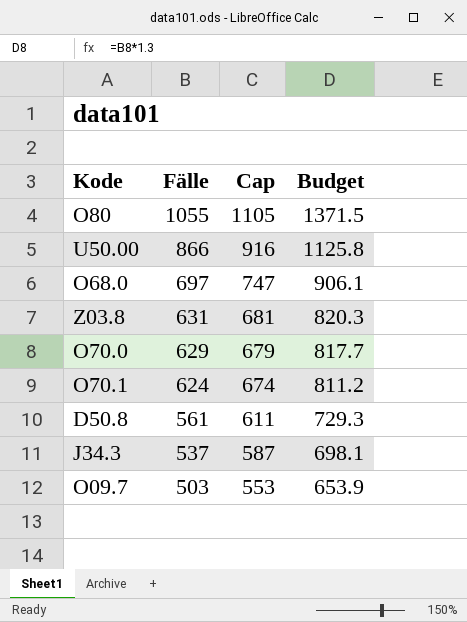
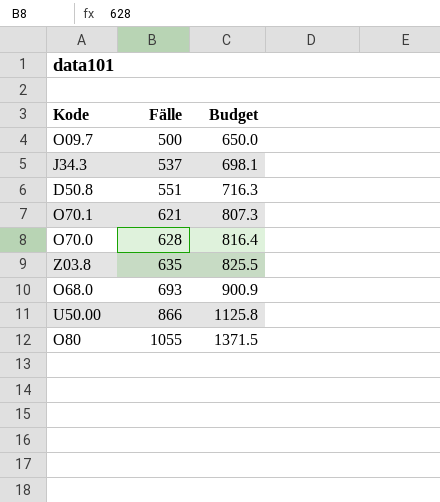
row order: Fälle descending -> Fälle ascending
column Cap | formula: [Fälle] + 50 -> none
O09.7 | Fälle: 503 -> 500
O09.7 | Budget: 653.9 -> 650.0
D50.8 | Fälle: 561 -> 551
D50.8 | Budget: 729.3 -> 716.3
O70.1 | Fälle: 624 -> 621
O70.1 | Budget: 811.2 -> 807.3
O70.0 | Fälle: 629 -> 628
O70.0 | Budget: 817.7 -> 816.4
Z03.8 | Fälle: 631 -> 635
Z03.8 | Budget: 820.3 -> 825.5
O68.0 | Fälle: 697 -> 693
O68.0 | Budget: 906.1 -> 900.9

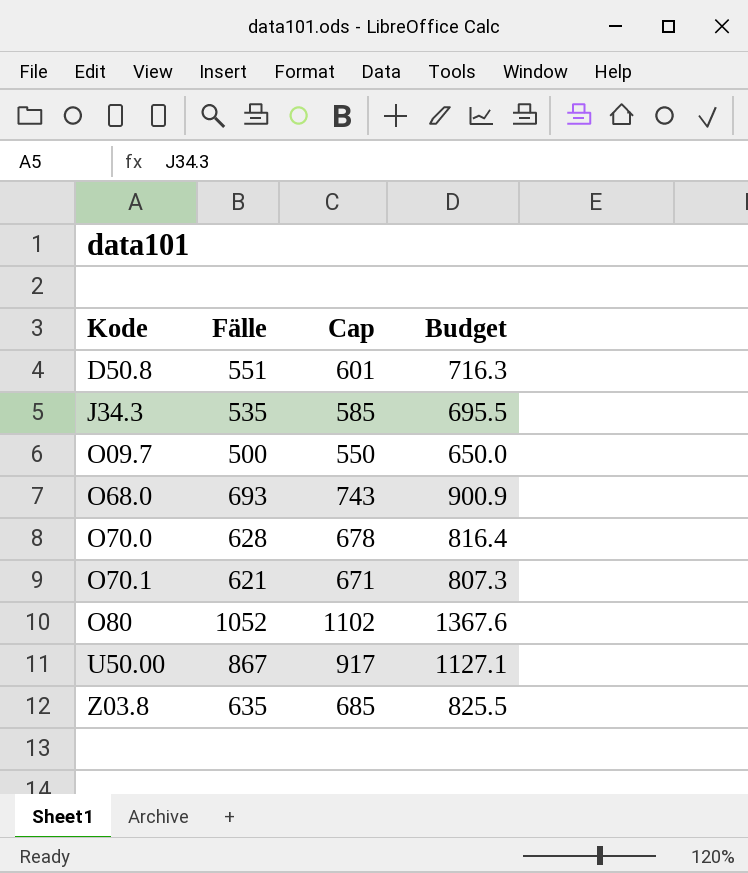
row order: Fälle ascending -> Kode ascending
column Cap | formula: none -> [Fälle] + 50
J34.3 | Fälle: 537 -> 535
J34.3 | Budget: 698.1 -> 695.5
O80 | Fälle: 1055 -> 1052
O80 | Budget: 1371.5 -> 1367.6
U50.00 | Fälle: 866 -> 867
U50.00 | Budget: 1125.8 -> 1127.1

